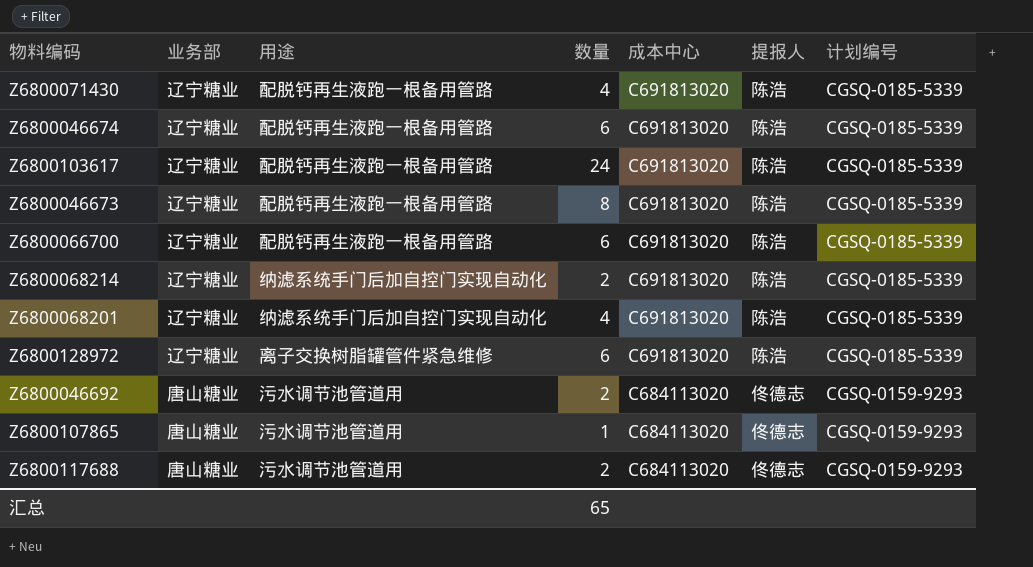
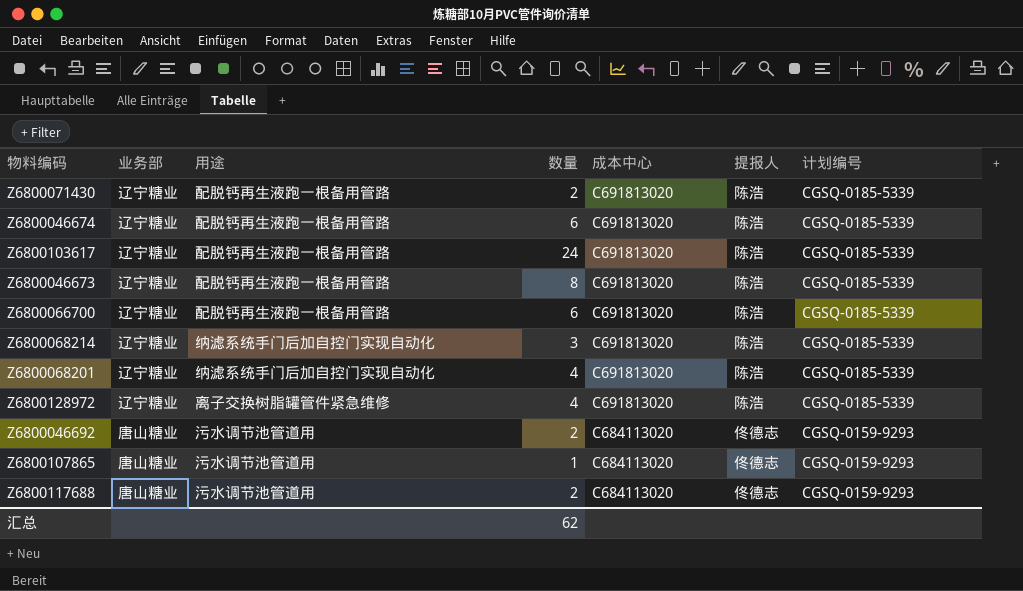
Z6800071430 | 数量: 4 -> 2
Z6800068214 | 数量: 2 -> 3
Z6800128972 | 数量: 6 -> 4
汇总 | 数量: 65 -> 62

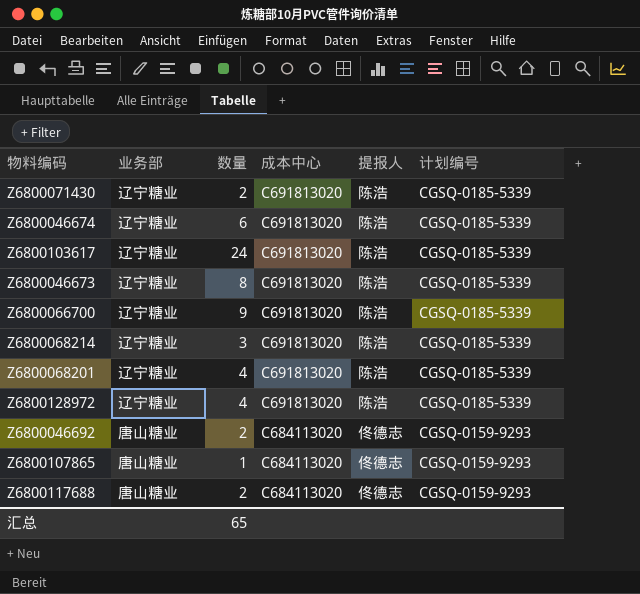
column 用途 | position: 3 -> none
Z6800066700 | 数量: 6 -> 9
汇总 | 数量: 62 -> 65

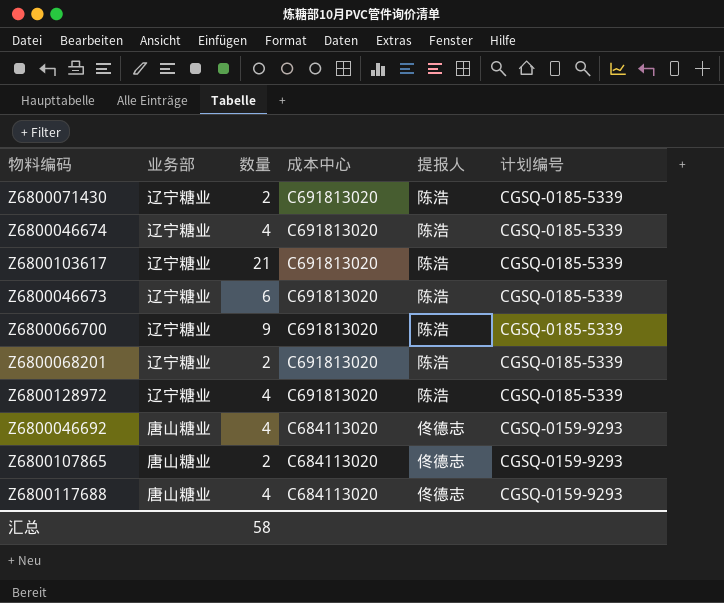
row Z6800068214: 辽宁糖业 | 3 | C691813020 | 陈浩 | CGSQ-0185-5339 -> none
Z6800046674 | 数量: 6 -> 4
Z6800103617 | 数量: 24 -> 21
Z6800046673 | 数量: 8 -> 6
Z6800068201 | 数量: 4 -> 2
Z6800046692 | 数量: 2 -> 4
Z6800107865 | 数量: 1 -> 2
Z6800117688 | 数量: 2 -> 4
汇总 | 数量: 65 -> 58

